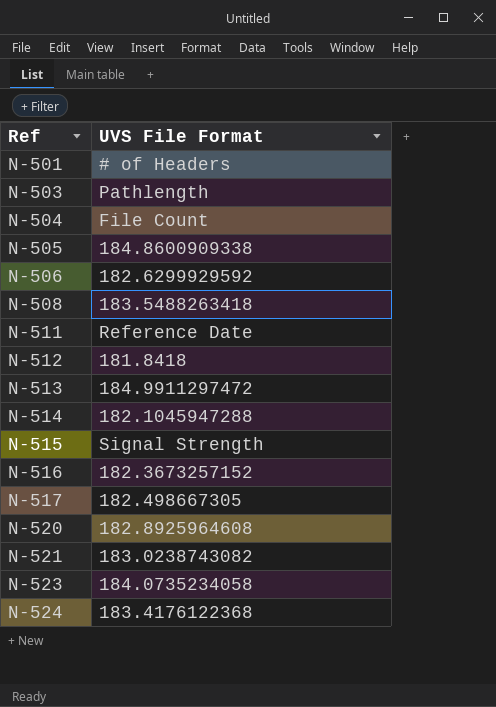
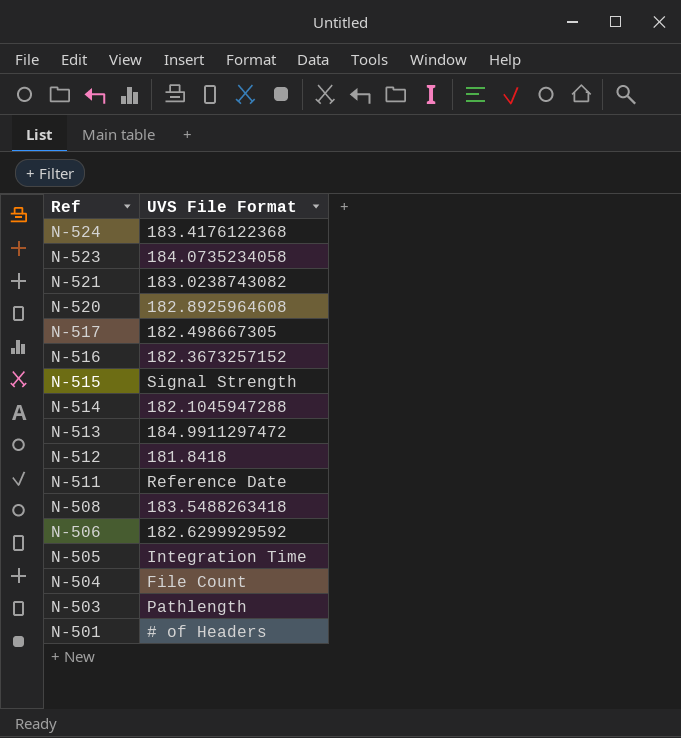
row order: Ref ascending -> Ref descending
N-505 | UVS File Format: 184.8600909338 -> Integration Time

